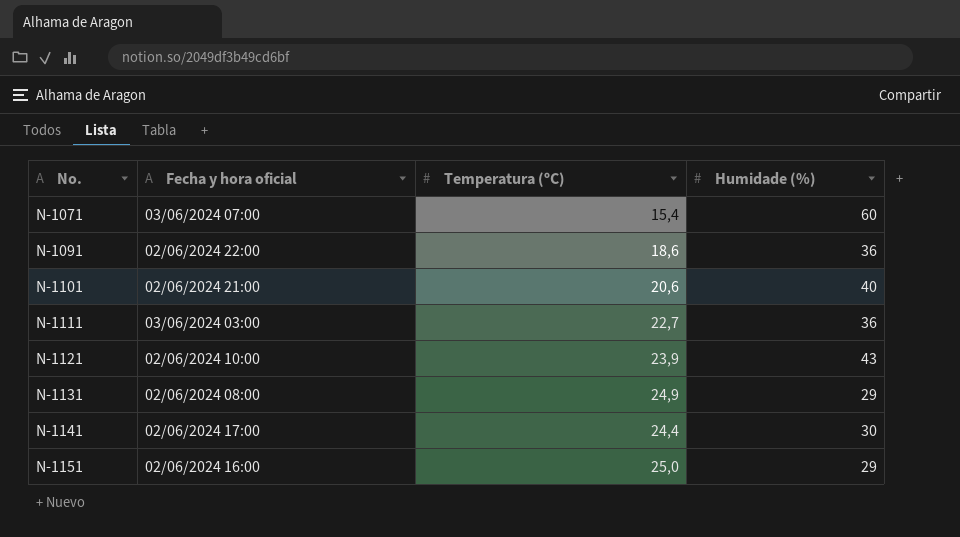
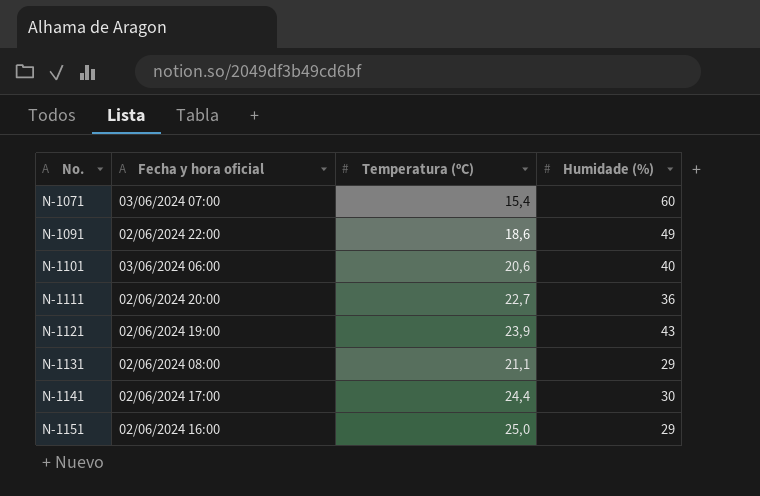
N-1091 | Humidade (%): 36 -> 49
N-1101 | Fecha y hora oficial: 02/06/2024 21:00 -> 03/06/2024 06:00
N-1111 | Fecha y hora oficial: 03/06/2024 03:00 -> 02/06/2024 20:00
N-1121 | Fecha y hora oficial: 02/06/2024 10:00 -> 02/06/2024 19:00
N-1131 | Temperatura (ºC): 24,9 -> 21,1

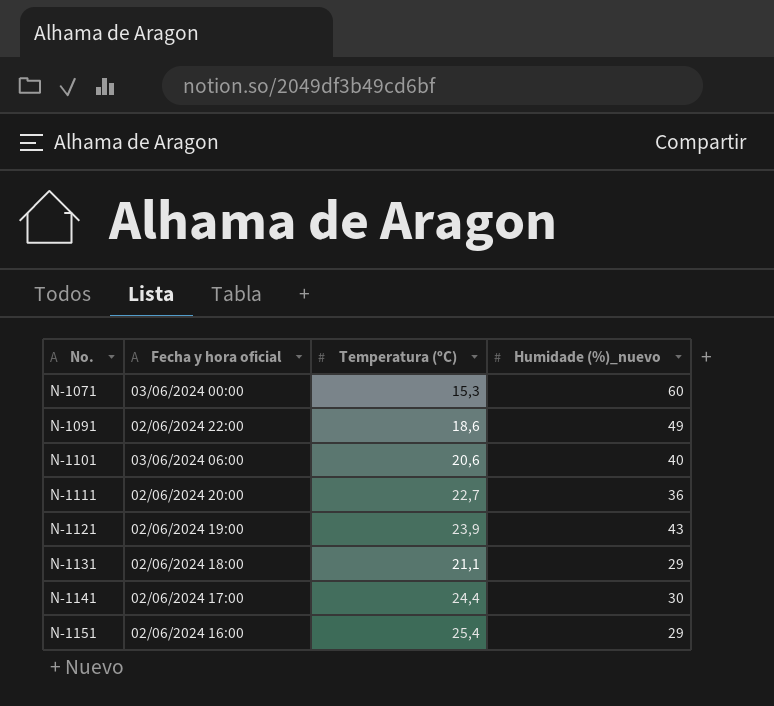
column name: Humidade (%) -> Humidade (%)_nuevo
N-1071 | Fecha y hora oficial: 03/06/2024 07:00 -> 03/06/2024 00:00
N-1071 | Temperatura (ºC): 15,4 -> 15,3
N-1131 | Fecha y hora oficial: 02/06/2024 08:00 -> 02/06/2024 18:00
N-1151 | Temperatura (ºC): 25,0 -> 25,4

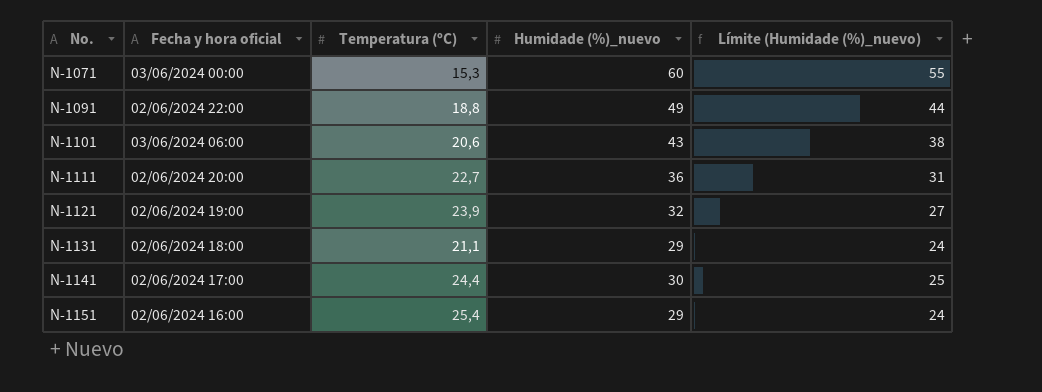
column Límite (Humidade (%)_nuevo) | formula: none -> [Humidade (%)_nuevo] - 5
N-1091 | Temperatura (ºC): 18,6 -> 18,8
N-1101 | Humidade (%)_nuevo: 40 -> 43
N-1121 | Humidade (%)_nuevo: 43 -> 32

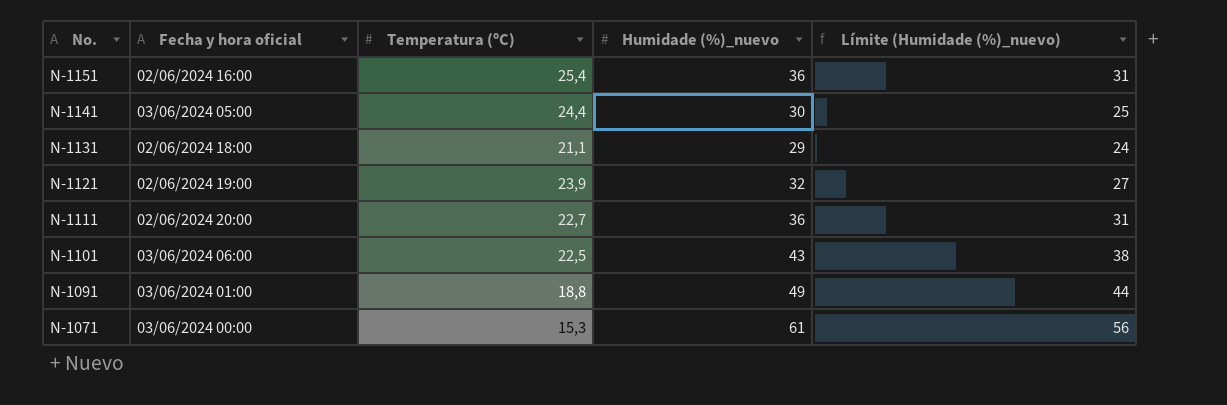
row order: No. ascending -> No. descending
N-1151 | Humidade (%)_nuevo: 29 -> 36
N-1151 | Límite (Humidade (%)_nuevo): 24 -> 31
N-1141 | Fecha y hora oficial: 02/06/2024 17:00 -> 03/06/2024 05:00
N-1101 | Temperatura (ºC): 20,6 -> 22,5
N-1091 | Fecha y hora oficial: 02/06/2024 22:00 -> 03/06/2024 01:00
N-1071 | Humidade (%)_nuevo: 60 -> 61
N-1071 | Límite (Humidade (%)_nuevo): 55 -> 56

